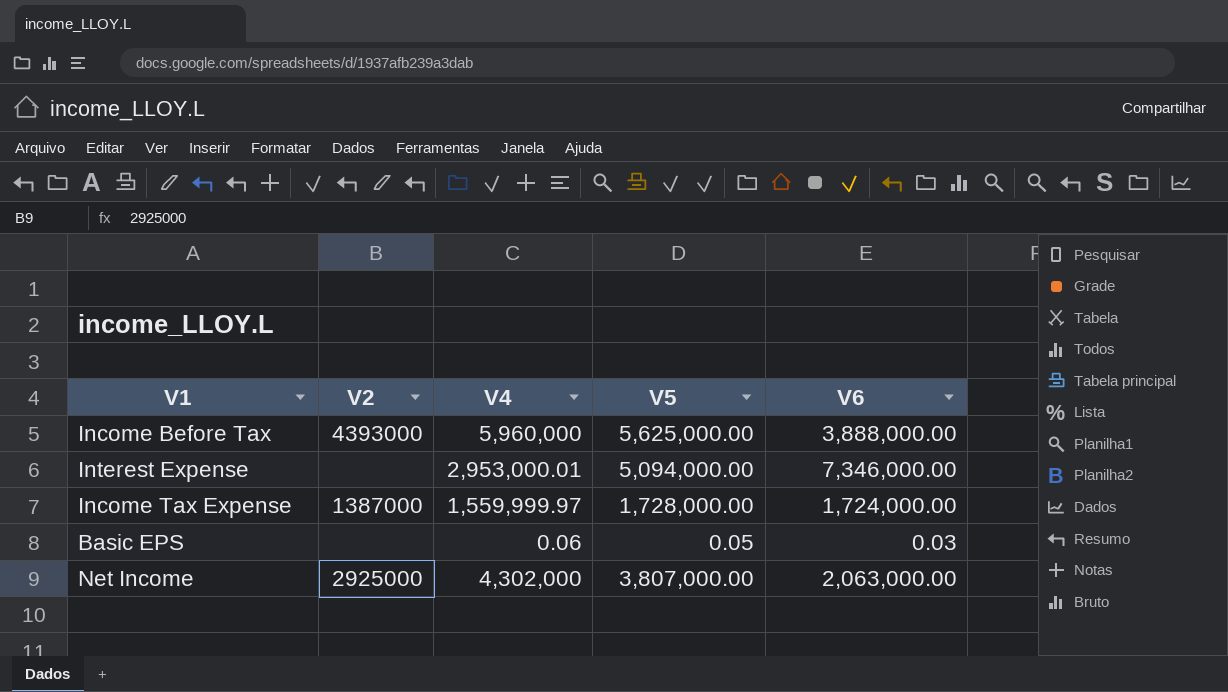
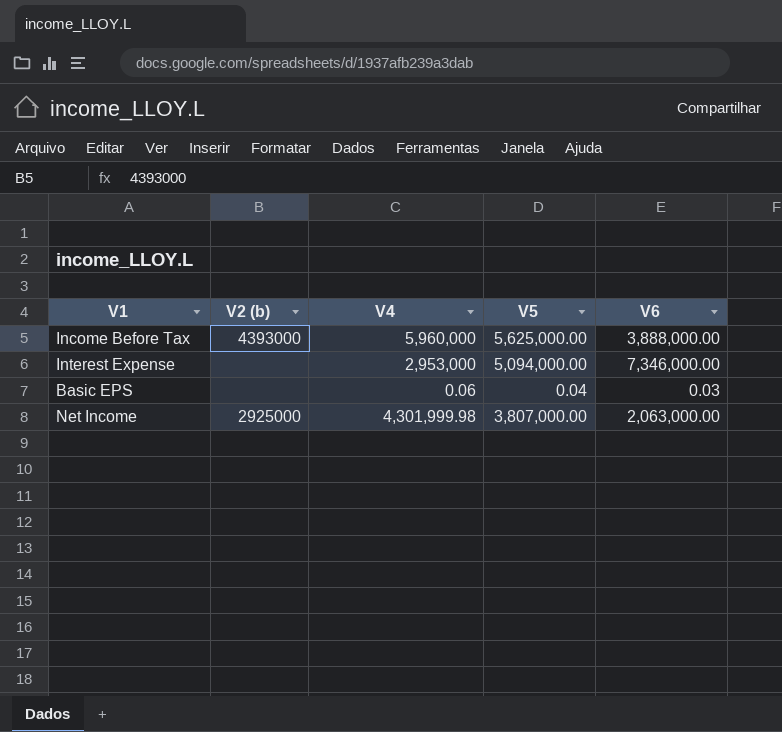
column name: V2 -> V2 (b)
row Income Tax Expense: 1387000 | 1,559,999.97 | 1,728,000.00 | 1,724,000.00 -> none
Interest Expense | V4: 2,953,000.01 -> 2,953,000
Basic EPS | V5: 0.05 -> 0.04
Net Income | V4: 4,302,000 -> 4,301,999.98

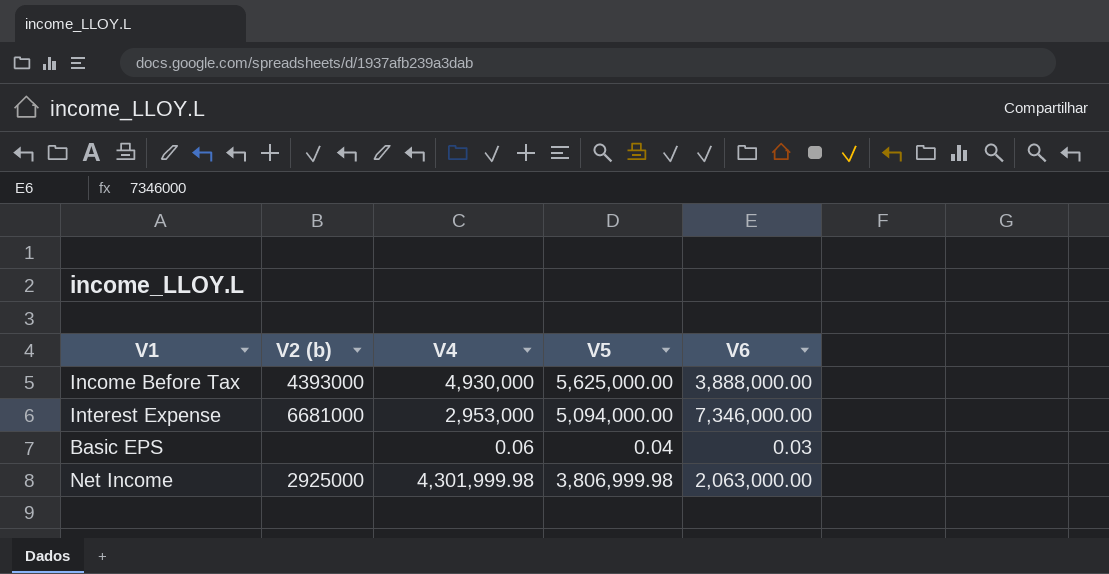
Income Before Tax | V4: 5,960,000 -> 4,930,000
Interest Expense | V2 (b): none -> 6681000
Net Income | V5: 3,807,000.00 -> 3,806,999.98

